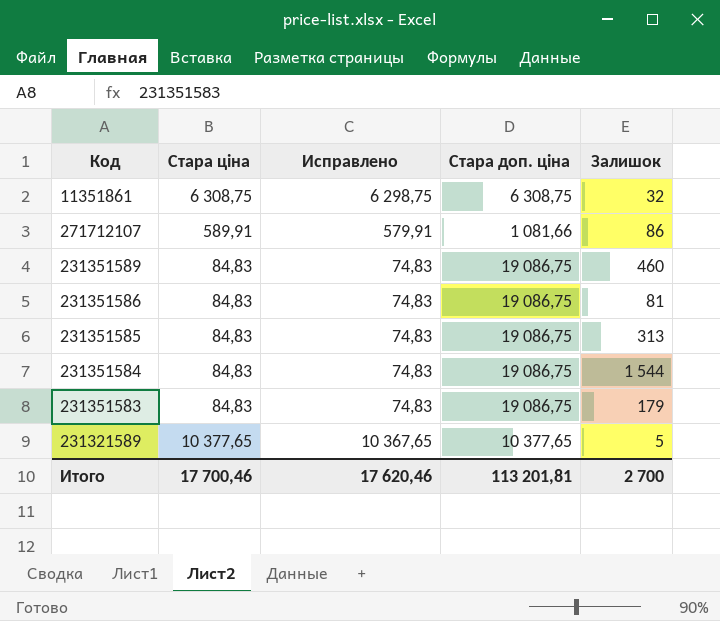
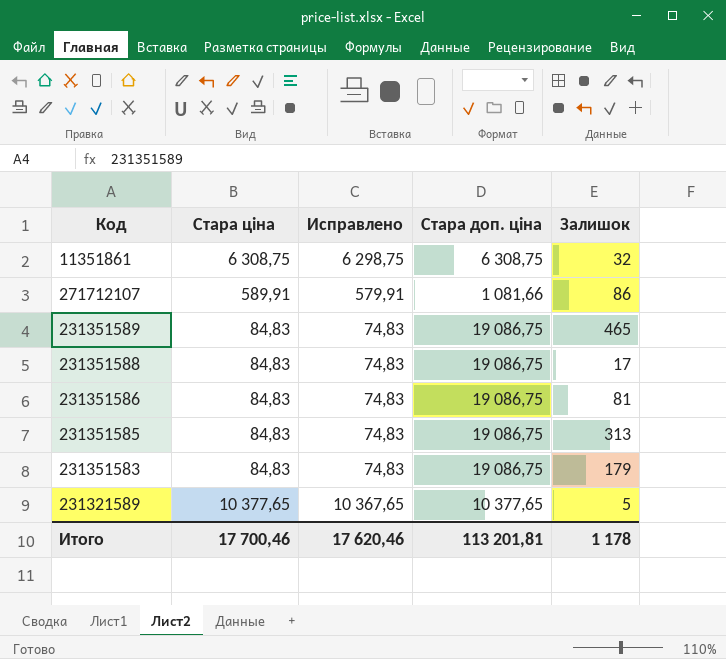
row 231351584: 84,83 | 74,83 | 19 086,75 | 1 544 -> none
231351589 | Залишок: 460 -> 465
row 231351588: none -> 84,83 | 74,83 | 19 086,75 | 17
Итого | Залишок: 2 700 -> 1 178

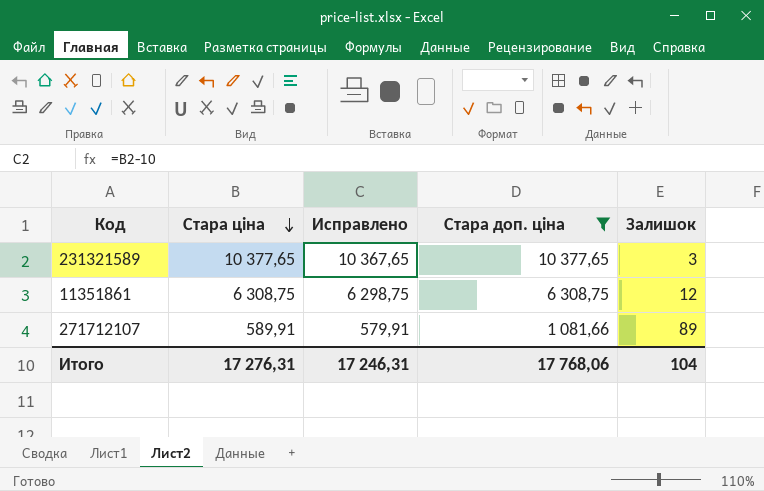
filter: none -> Стара доп. ціна != 19 086,75
row order: none -> Стара ціна descending
231321589 | Залишок: 5 -> 3
11351861 | Залишок: 32 -> 12
271712107 | Залишок: 86 -> 89
Итого | Стара ціна: 17 700,46 -> 17 276,31
Итого | Исправлено: 17 620,46 -> 17 246,31
Итого | Стара доп. ціна: 113 201,81 -> 17 768,06
Итого | Залишок: 1 178 -> 104

